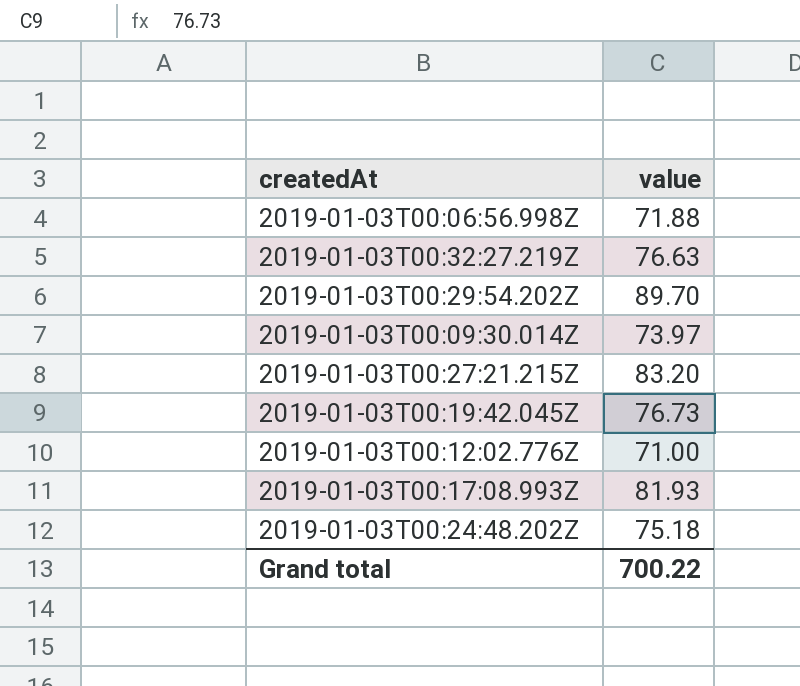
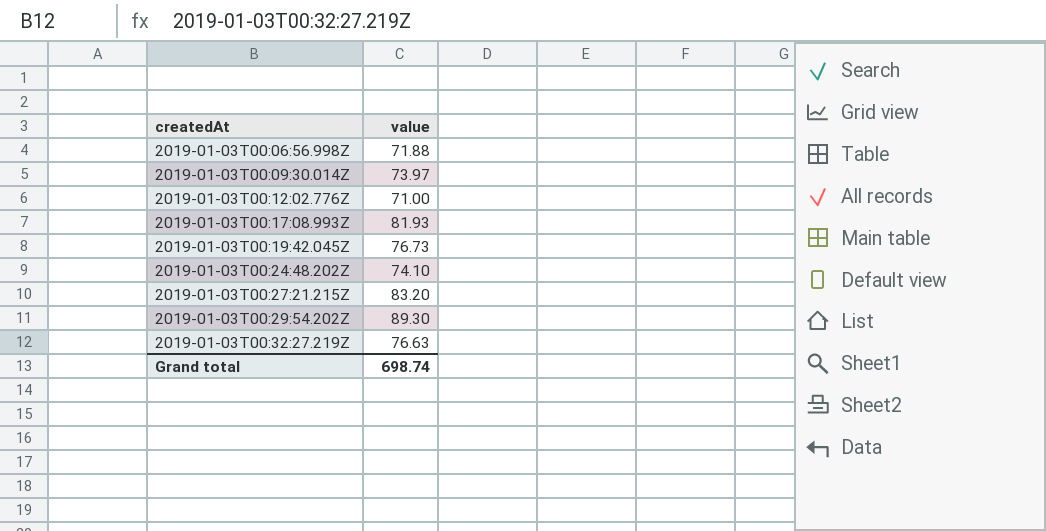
row order: none -> createdAt ascending
2019-01-03T00:24:48.202Z | value: 75.18 -> 74.10
2019-01-03T00:29:54.202Z | value: 89.70 -> 89.30
Grand total | value: 700.22 -> 698.74

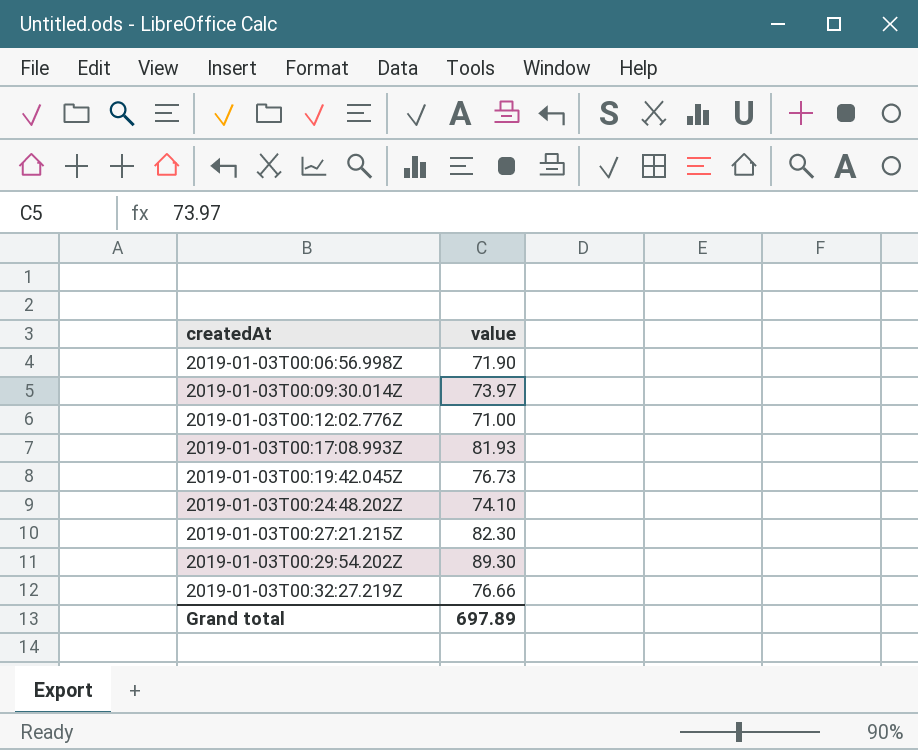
2019-01-03T00:06:56.998Z | value: 71.88 -> 71.90
2019-01-03T00:27:21.215Z | value: 83.20 -> 82.30
2019-01-03T00:32:27.219Z | value: 76.63 -> 76.66
Grand total | value: 698.74 -> 697.89

